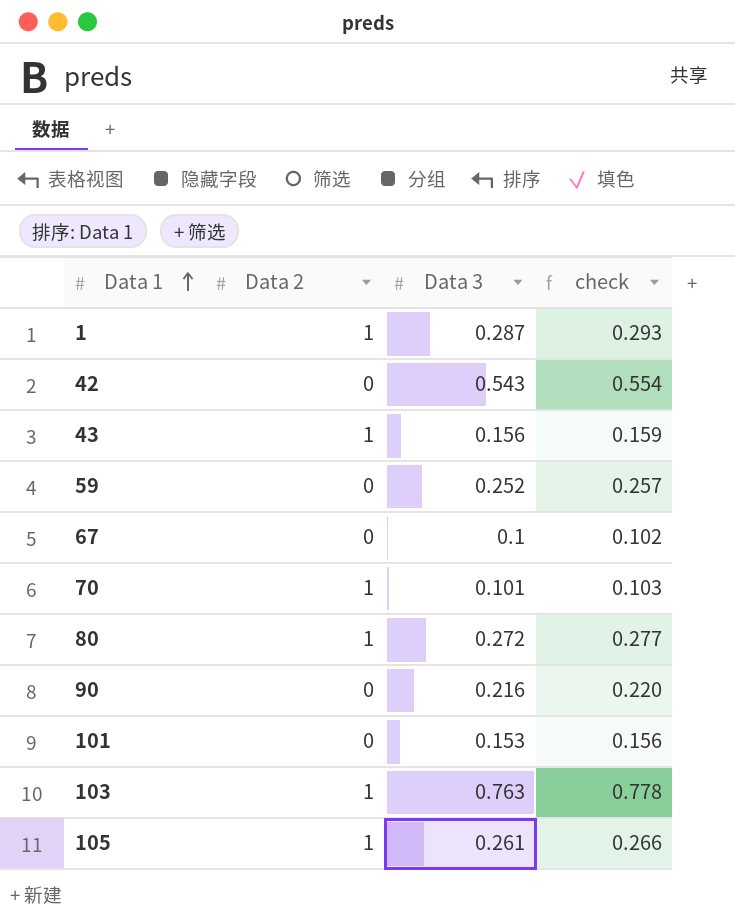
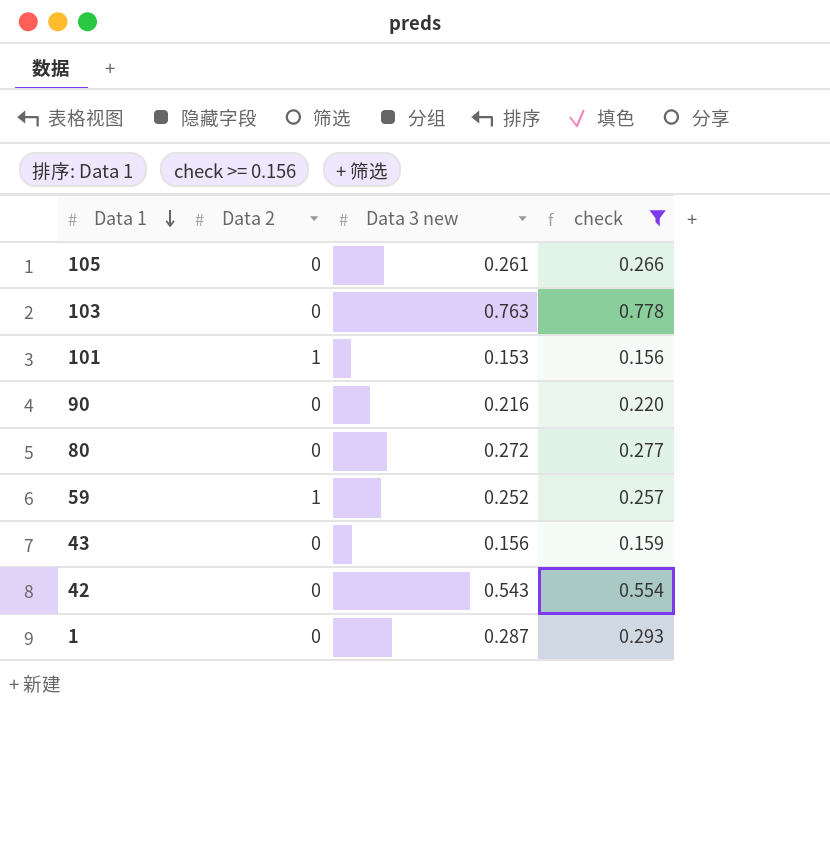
filter: none -> check >= 0.156
row order: Data 1 ascending -> Data 1 descending
column name: Data 3 -> Data 3 new
105 | Data 2: 1 -> 0
103 | Data 2: 1 -> 0
101 | Data 2: 0 -> 1
80 | Data 2: 1 -> 0
59 | Data 2: 0 -> 1
43 | Data 2: 1 -> 0
1 | Data 2: 1 -> 0

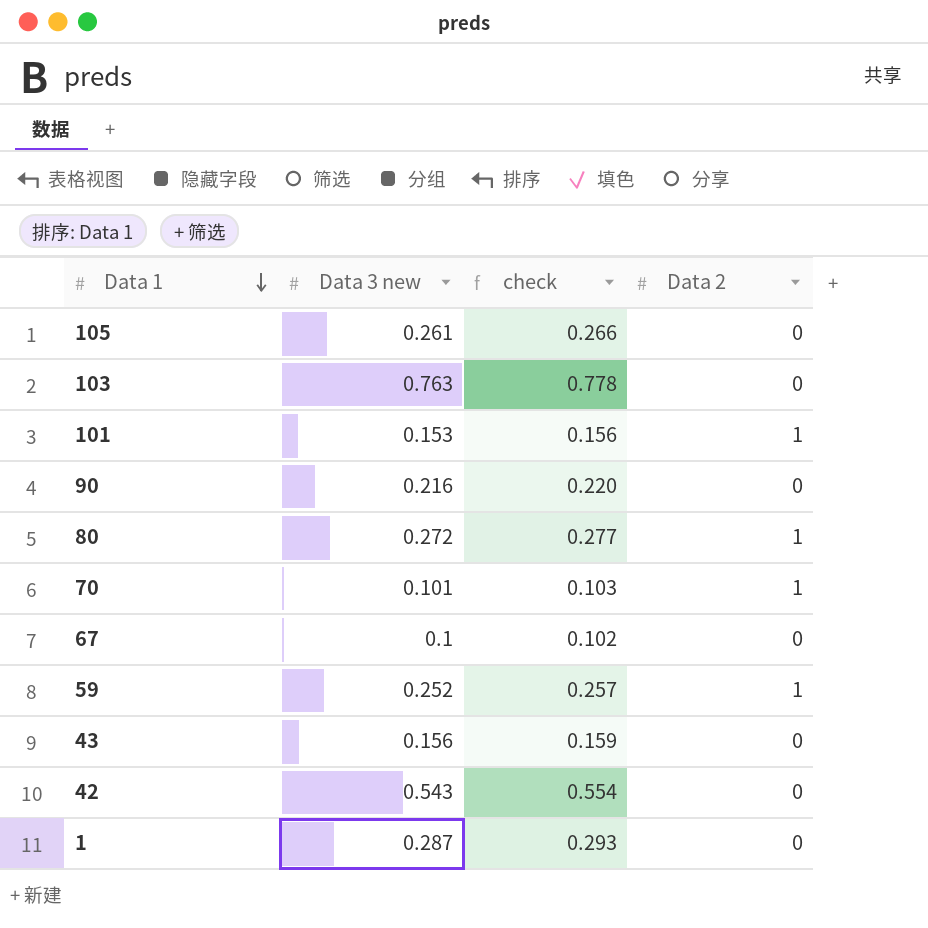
filter: check >= 0.156 -> none
column Data 2 | position: 2 -> 4
80 | Data 2: 0 -> 1

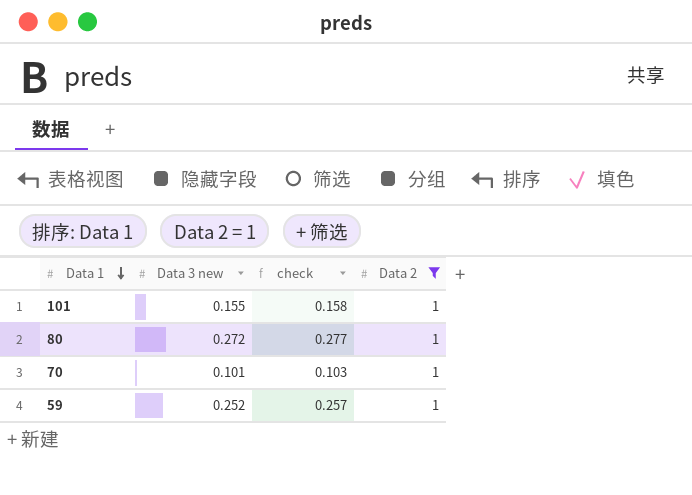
filter: none -> Data 2 = 1
101 | Data 3 new: 0.153 -> 0.155
101 | check: 0.156 -> 0.158

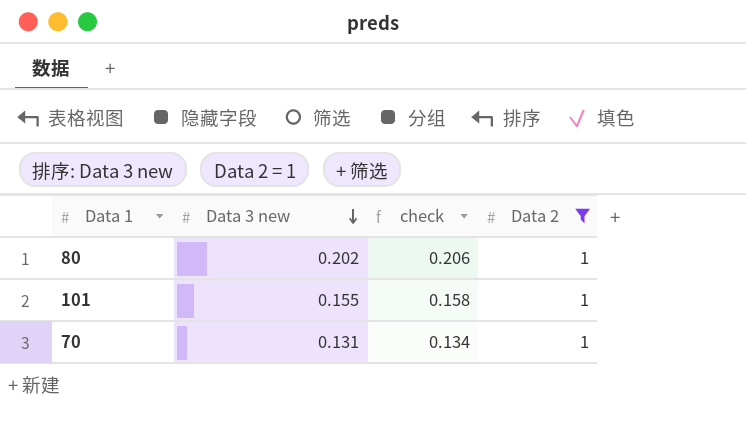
row order: Data 1 descending -> Data 3 new descending
row 59: 0.252 | 0.257 | 1 -> none
80 | Data 3 new: 0.272 -> 0.202
80 | check: 0.277 -> 0.206
70 | Data 3 new: 0.101 -> 0.131
70 | check: 0.103 -> 0.134

